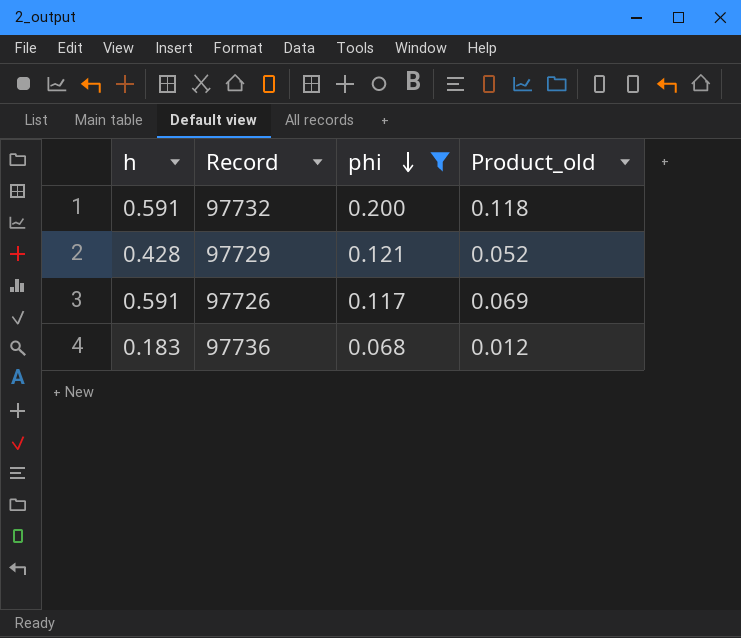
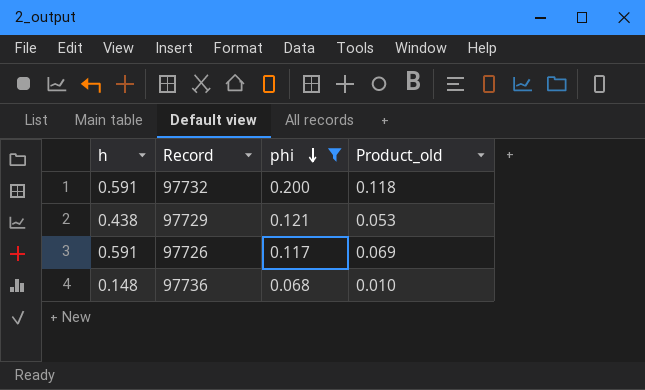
97729 | h: 0.428 -> 0.438
97729 | Product_old: 0.052 -> 0.053
97736 | h: 0.183 -> 0.148
97736 | Product_old: 0.012 -> 0.010

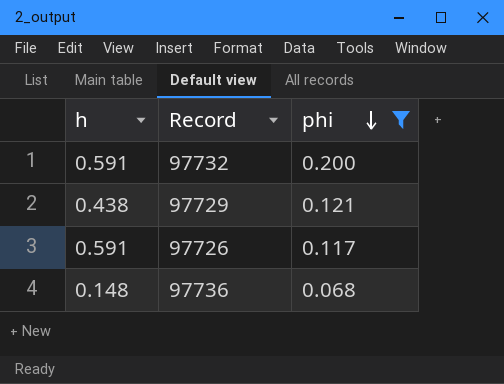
column Product_old | formula: [h] * [phi] -> none

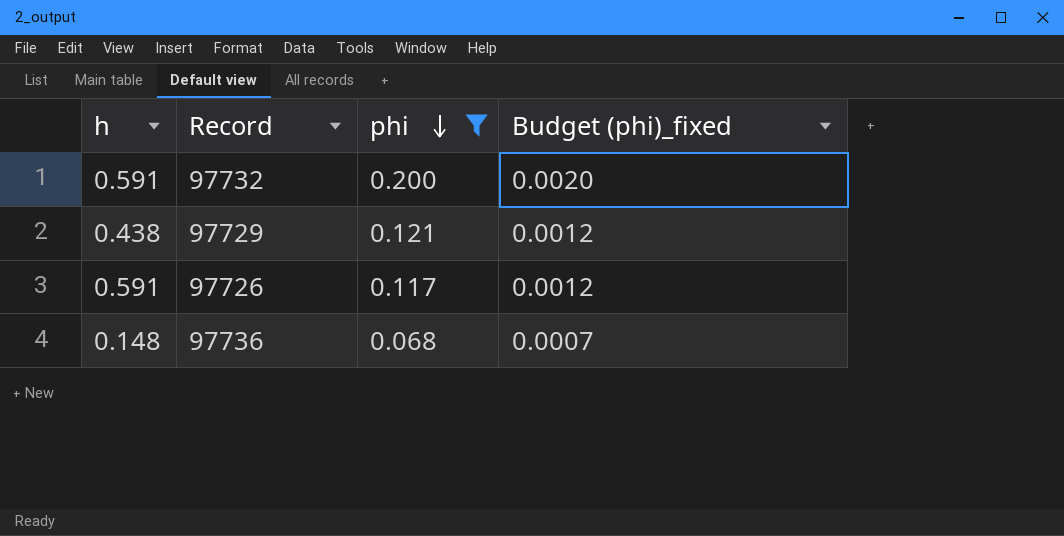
column Budget (phi)_fixed | formula: none -> [phi] * 0.01

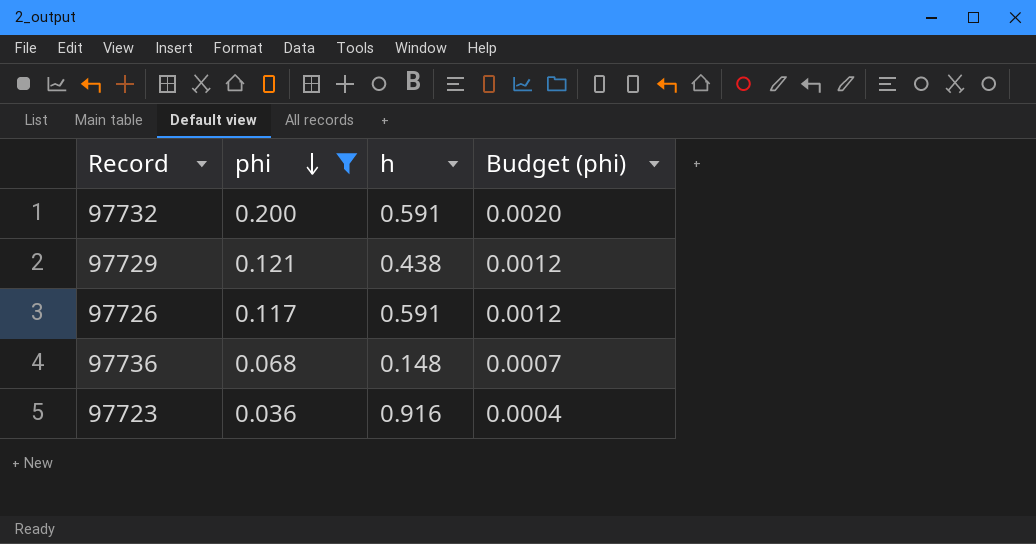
column h | position: 1 -> 3
column name: Budget (phi)_fixed -> Budget (phi)
row 97723: none -> 0.036 | 0.916 | 0.0004

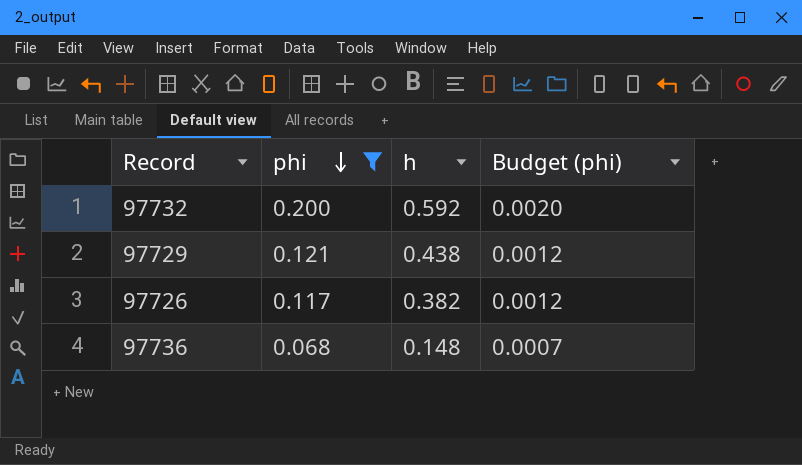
row 97723: 0.036 | 0.916 | 0.0004 -> none
97732 | h: 0.591 -> 0.592
97726 | h: 0.591 -> 0.382

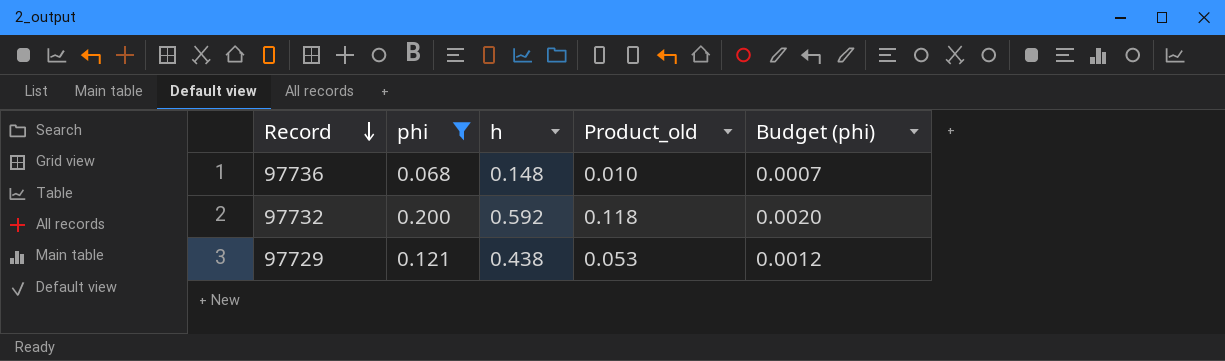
row order: phi descending -> Record descending
column Product_old | formula: none -> [phi] * [h]
row 97726: 0.117 | 0.382 | 0.0012 -> none

